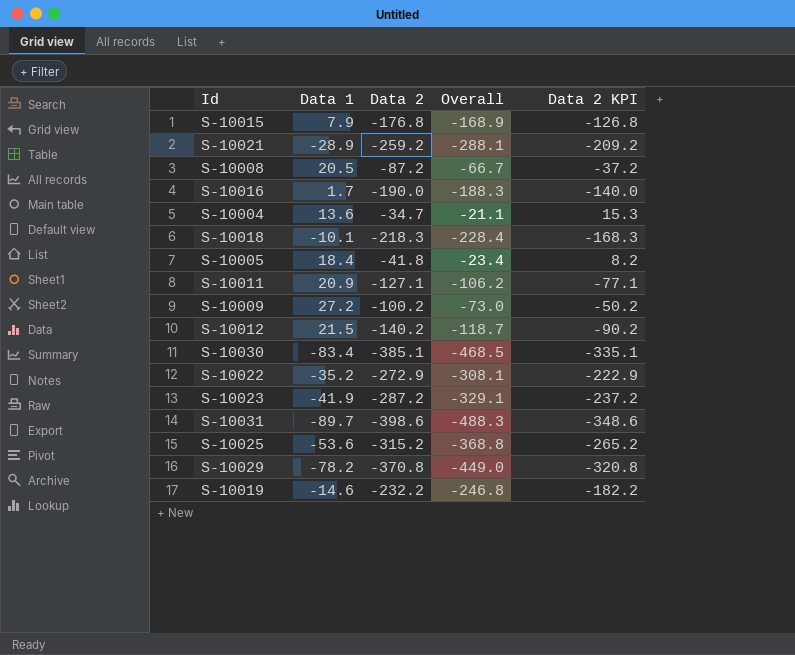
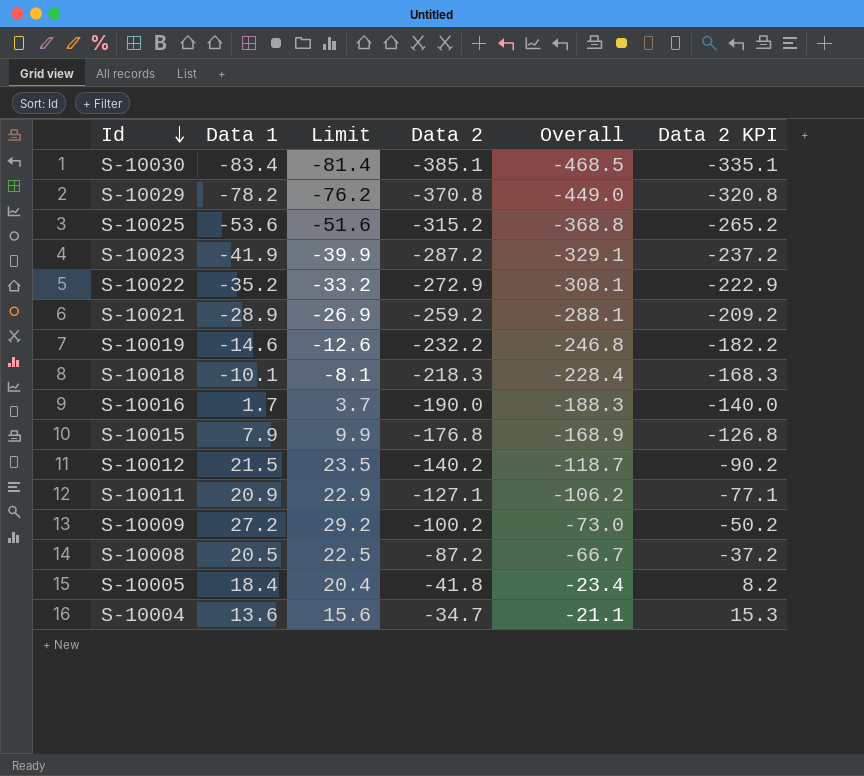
row order: none -> Id descending
column Limit | formula: none -> [Data 1] + 2
row S-10031: -89.7 | -398.6 | -488.3 | -348.6 -> none

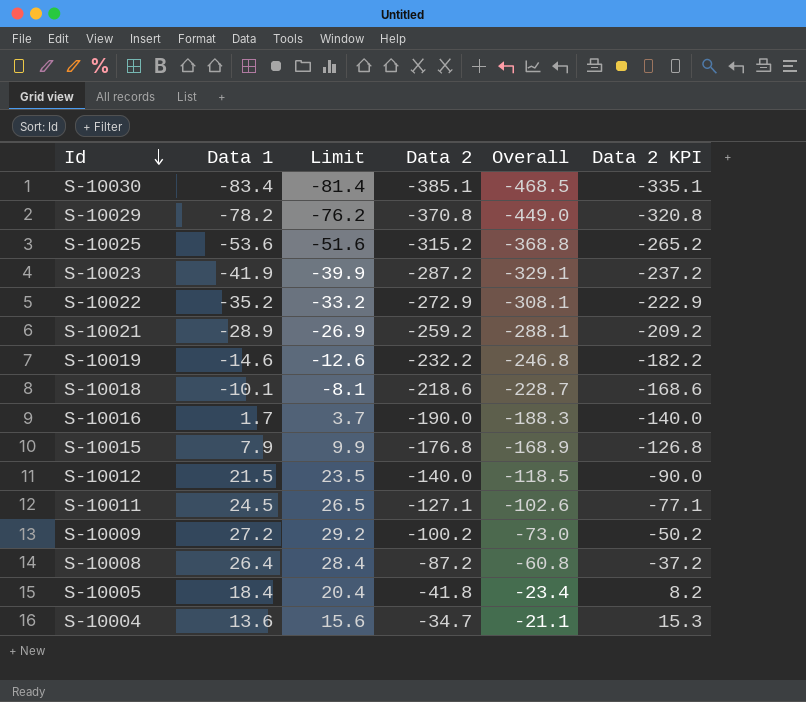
S-10018 | Data 2: -218.3 -> -218.6
S-10018 | Overall: -228.4 -> -228.7
S-10018 | Data 2 KPI: -168.3 -> -168.6
S-10012 | Data 2: -140.2 -> -140.0
S-10012 | Overall: -118.7 -> -118.5
S-10012 | Data 2 KPI: -90.2 -> -90.0
S-10011 | Data 1: 20.9 -> 24.5
S-10011 | Limit: 22.9 -> 26.5
S-10011 | Overall: -106.2 -> -102.6
S-10008 | Data 1: 20.5 -> 26.4
S-10008 | Limit: 22.5 -> 28.4
S-10008 | Overall: -66.7 -> -60.8

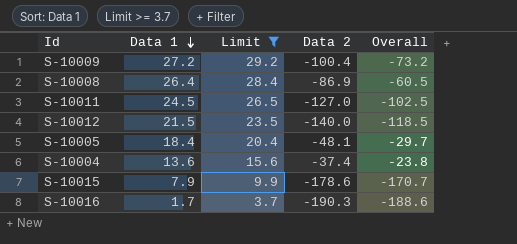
filter: none -> Limit >= 3.7
row order: Id descending -> Data 1 descending
column Data 2 KPI | formula: [Data 2] + 50 -> none
S-10009 | Data 2: -100.2 -> -100.4
S-10009 | Overall: -73.0 -> -73.2
S-10008 | Data 2: -87.2 -> -86.9
S-10008 | Overall: -60.8 -> -60.5
S-10011 | Data 2: -127.1 -> -127.0
S-10011 | Overall: -102.6 -> -102.5
S-10005 | Data 2: -41.8 -> -48.1
S-10005 | Overall: -23.4 -> -29.7
S-10004 | Data 2: -34.7 -> -37.4
S-10004 | Overall: -21.1 -> -23.8
S-10015 | Data 2: -176.8 -> -178.6
S-10015 | Overall: -168.9 -> -170.7
S-10016 | Data 2: -190.0 -> -190.3
S-10016 | Overall: -188.3 -> -188.6

